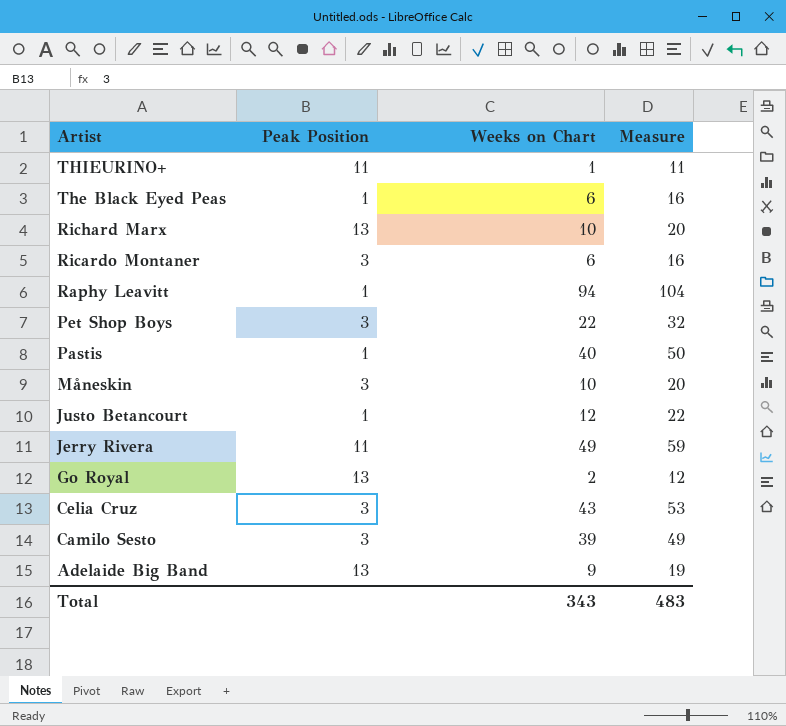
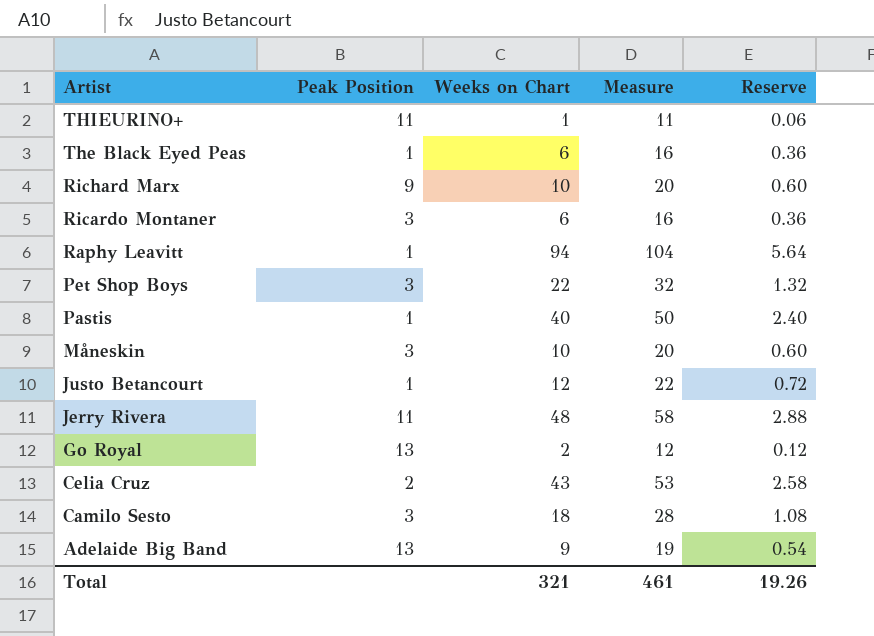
column Reserve | formula: none -> [Weeks on Chart] * 0.06
Richard Marx | Peak Position: 13 -> 9
Jerry Rivera | Weeks on Chart: 49 -> 48
Jerry Rivera | Measure: 59 -> 58
Celia Cruz | Peak Position: 3 -> 2
Camilo Sesto | Weeks on Chart: 39 -> 18
Camilo Sesto | Measure: 49 -> 28
Total | Weeks on Chart: 343 -> 321
Total | Measure: 483 -> 461

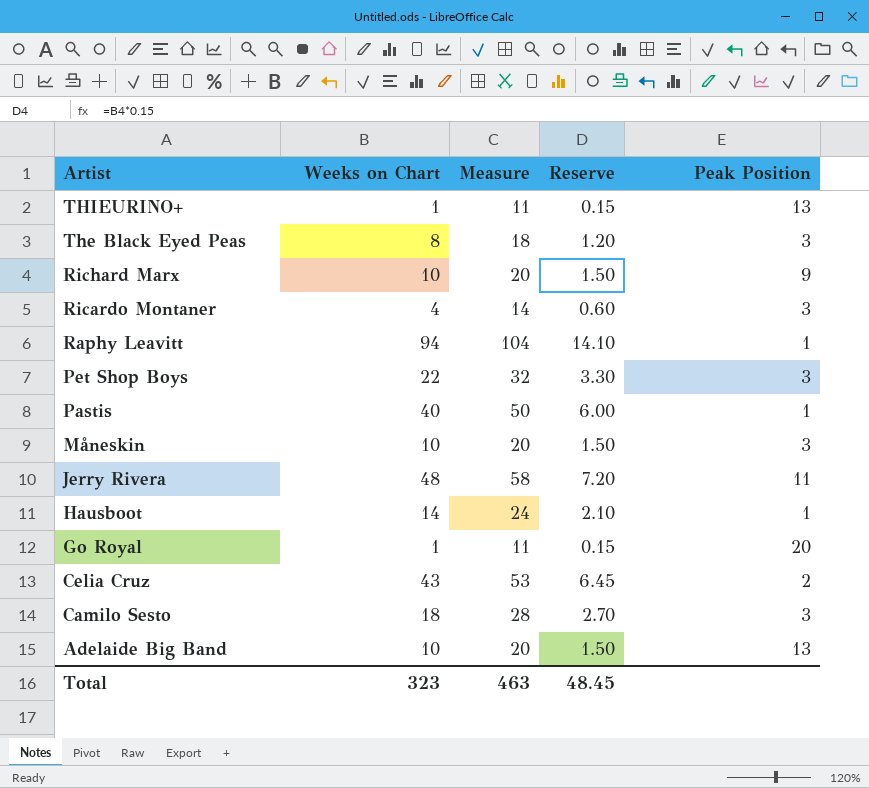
column Reserve | formula: [Weeks on Chart] * 0.06 -> [Weeks on Chart] * 0.15
column Peak Position | position: 2 -> 5
row Justo Betancourt: 1 | 12 | 22 | 0.72 -> none
THIEURINO+ | Peak Position: 11 -> 13
The Black Eyed Peas | Weeks on Chart: 6 -> 8
The Black Eyed Peas | Measure: 16 -> 18
The Black Eyed Peas | Peak Position: 1 -> 3
Ricardo Montaner | Weeks on Chart: 6 -> 4
Ricardo Montaner | Measure: 16 -> 14
row Hausboot: none -> 14 | 24 | 2.10 | 1
Go Royal | Weeks on Chart: 2 -> 1
Go Royal | Measure: 12 -> 11
Go Royal | Peak Position: 13 -> 20
Adelaide Big Band | Weeks on Chart: 9 -> 10
Adelaide Big Band | Measure: 19 -> 20
Total | Weeks on Chart: 321 -> 323
Total | Measure: 461 -> 463
Total | Reserve: 19.26 -> 48.45

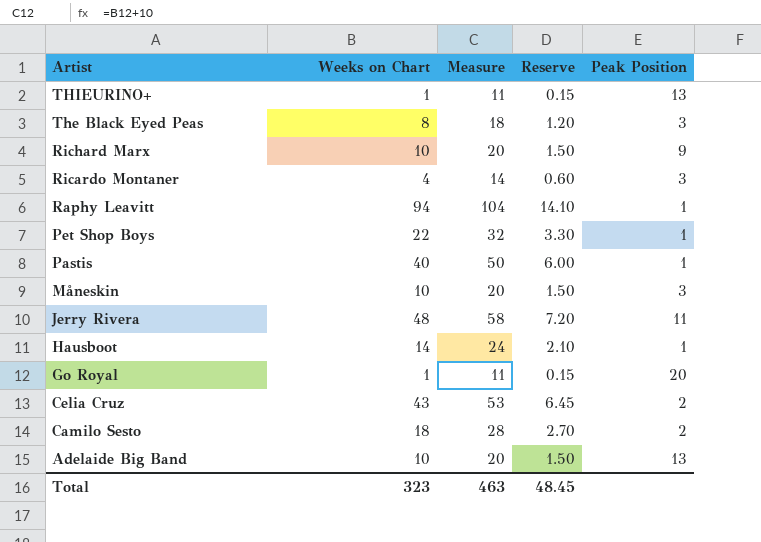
Pet Shop Boys | Peak Position: 3 -> 1
Camilo Sesto | Peak Position: 3 -> 2

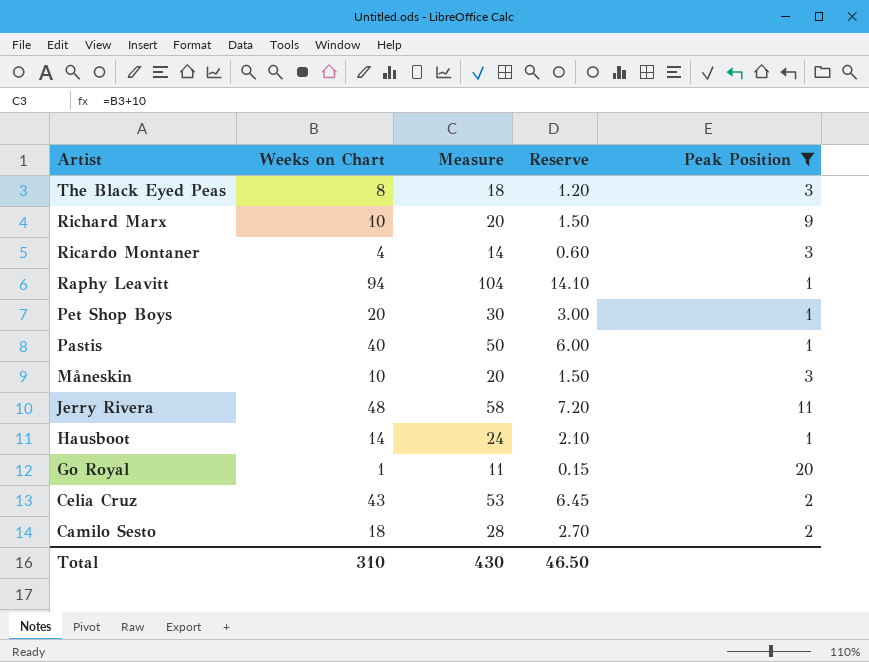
filter: none -> Peak Position != 13
Pet Shop Boys | Weeks on Chart: 22 -> 20
Pet Shop Boys | Measure: 32 -> 30
Pet Shop Boys | Reserve: 3.30 -> 3.00
Total | Weeks on Chart: 323 -> 310
Total | Measure: 463 -> 430
Total | Reserve: 48.45 -> 46.50

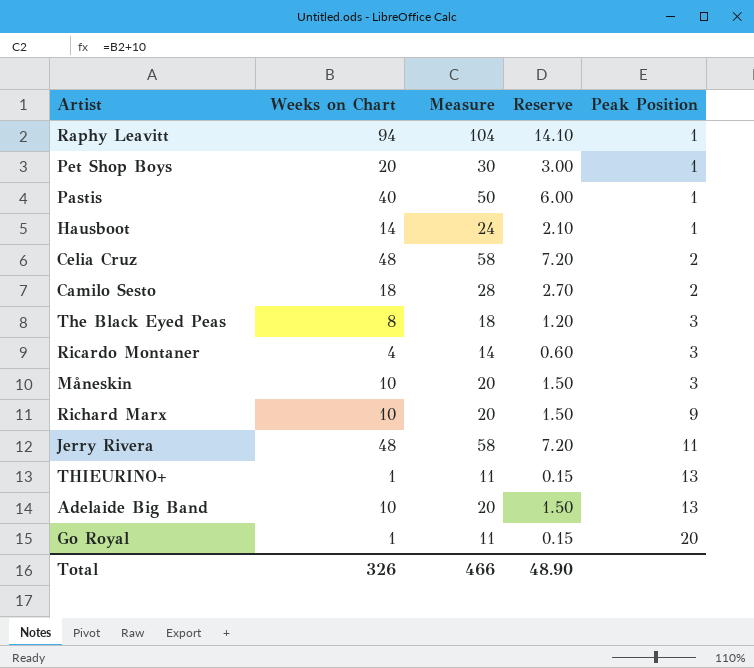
filter: Peak Position != 13 -> none
row order: Artist descending -> Peak Position ascending
Celia Cruz | Weeks on Chart: 43 -> 48
Celia Cruz | Measure: 53 -> 58
Celia Cruz | Reserve: 6.45 -> 7.20
Total | Weeks on Chart: 310 -> 326
Total | Measure: 430 -> 466
Total | Reserve: 46.50 -> 48.90

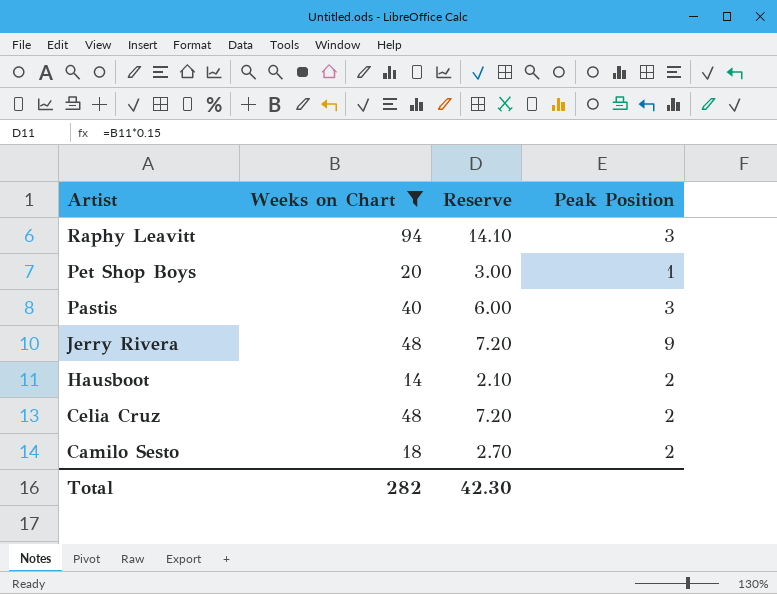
filter: none -> Weeks on Chart >= 14
row order: Peak Position ascending -> Artist descending
column Measure | formula: [Weeks on Chart] + 10 -> none
Raphy Leavitt | Peak Position: 1 -> 3
Pastis | Peak Position: 1 -> 3
Jerry Rivera | Peak Position: 11 -> 9
Hausboot | Peak Position: 1 -> 2
Total | Weeks on Chart: 326 -> 282
Total | Reserve: 48.90 -> 42.30

